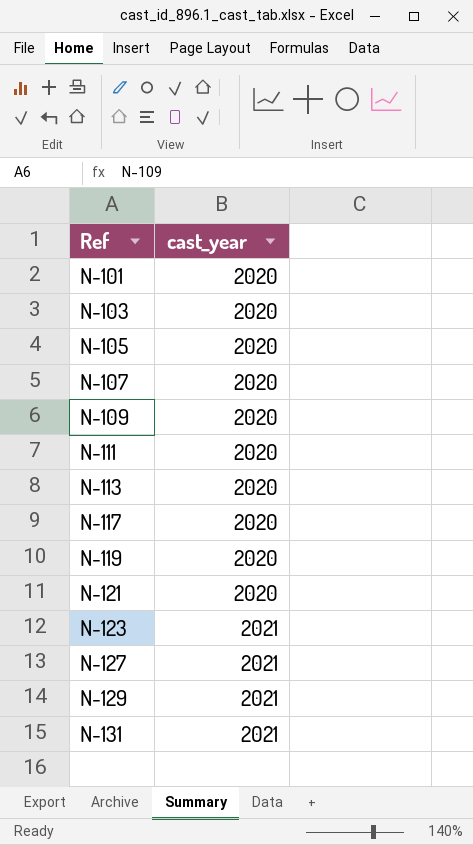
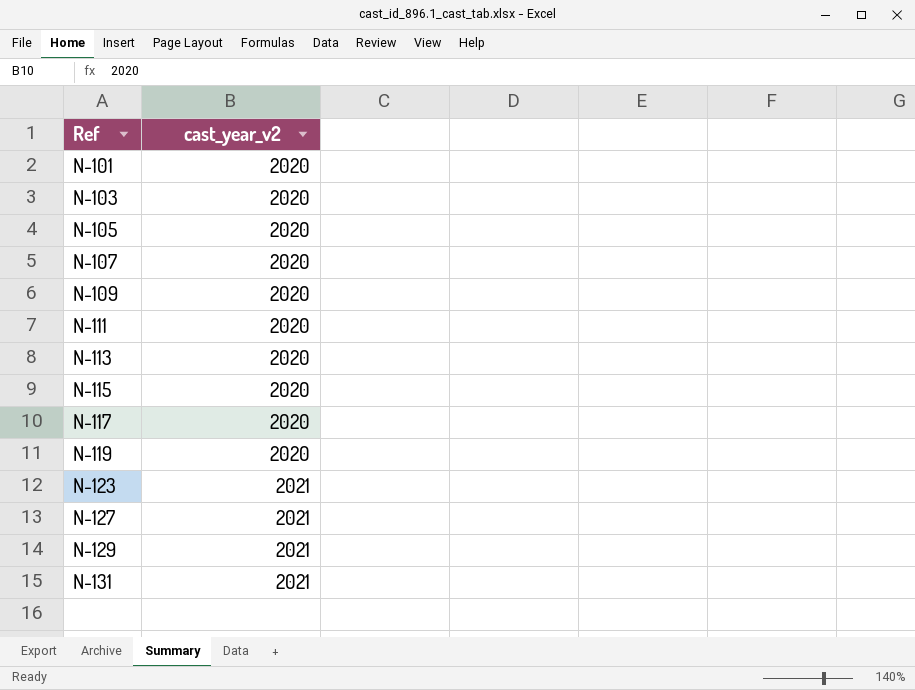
column name: cast_year -> cast_year_v2
row N-121: 2020 -> none
row N-115: none -> 2020

